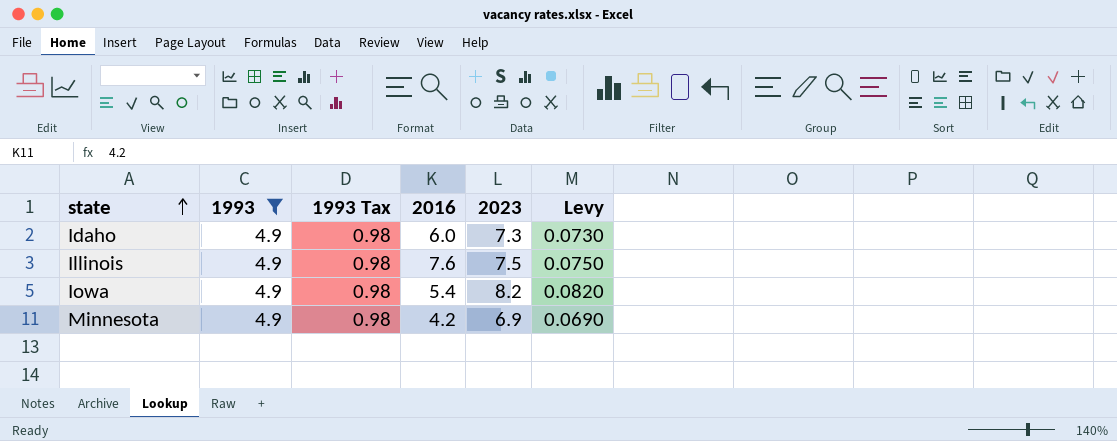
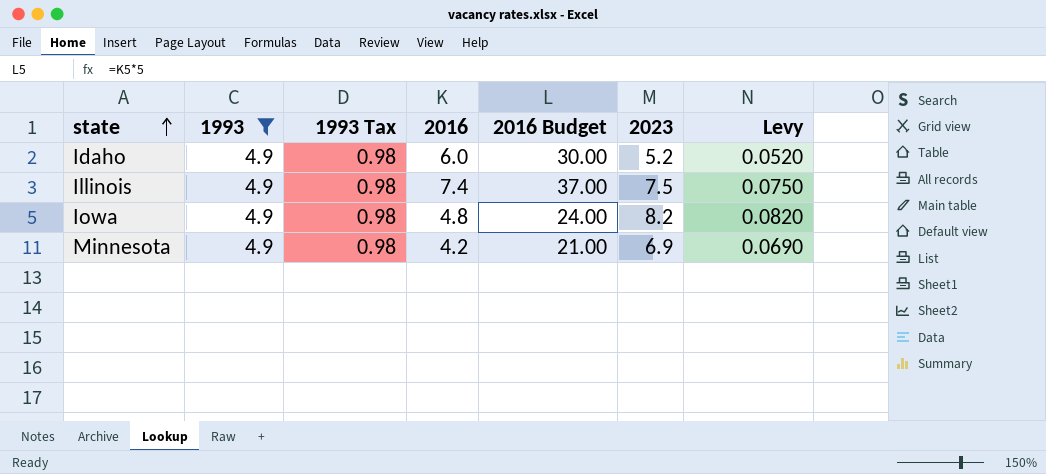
column 2016 Budget | formula: none -> [2016] * 5
Idaho | 2023: 7.3 -> 5.2
Idaho | Levy: 0.0730 -> 0.0520
Illinois | 2016: 7.6 -> 7.4
Iowa | 2016: 5.4 -> 4.8

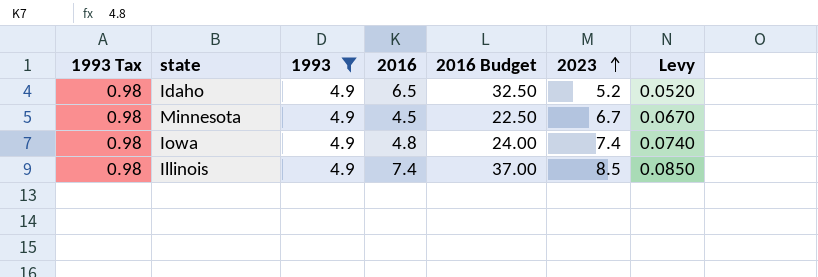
row order: state ascending -> 2023 ascending
column 1993 Tax | position: 3 -> 1
Idaho | 2016: 6.0 -> 6.5
Idaho | 2016 Budget: 30.00 -> 32.50
Minnesota | 2016: 4.2 -> 4.5
Minnesota | 2016 Budget: 21.00 -> 22.50
Minnesota | 2023: 6.9 -> 6.7
Minnesota | Levy: 0.0690 -> 0.0670
Iowa | 2023: 8.2 -> 7.4
Iowa | Levy: 0.0820 -> 0.0740
Illinois | 2023: 7.5 -> 8.5
Illinois | Levy: 0.0750 -> 0.0850

